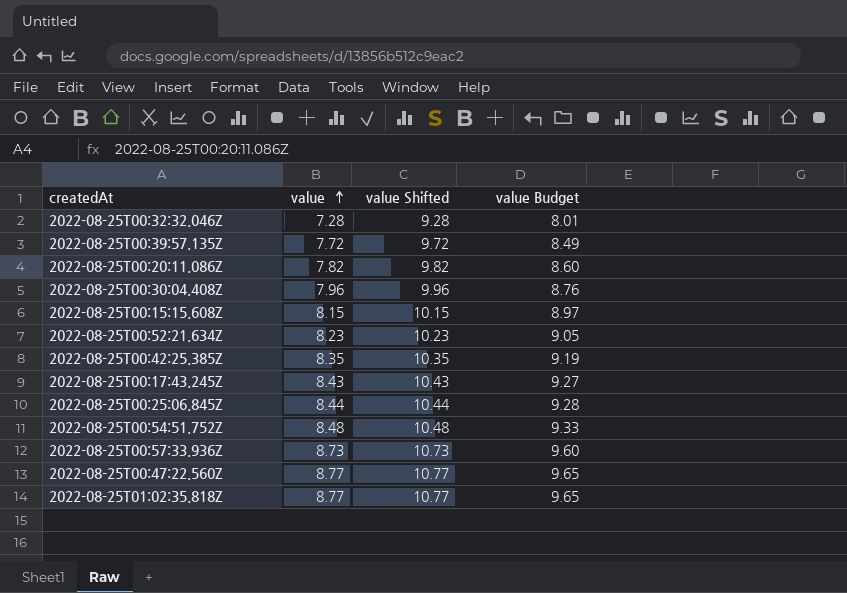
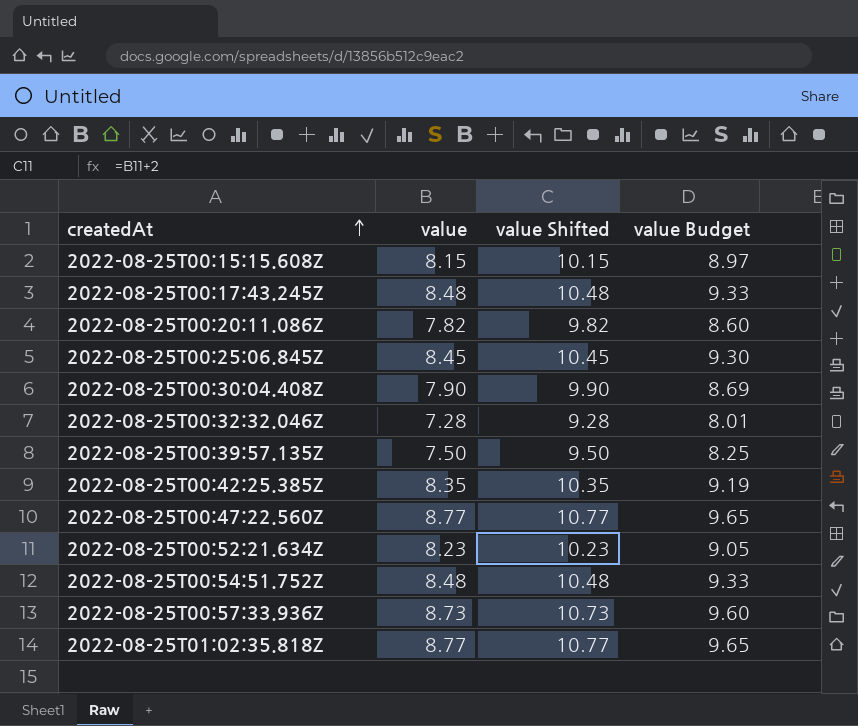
row order: value ascending -> createdAt ascending
2022-08-25T00:17:43.245Z | value: 8.43 -> 8.48
2022-08-25T00:17:43.245Z | value Shifted: 10.43 -> 10.48
2022-08-25T00:17:43.245Z | value Budget: 9.27 -> 9.33
2022-08-25T00:25:06.845Z | value: 8.44 -> 8.45
2022-08-25T00:25:06.845Z | value Shifted: 10.44 -> 10.45
2022-08-25T00:25:06.845Z | value Budget: 9.28 -> 9.30
2022-08-25T00:30:04.408Z | value: 7.96 -> 7.90
2022-08-25T00:30:04.408Z | value Shifted: 9.96 -> 9.90
2022-08-25T00:30:04.408Z | value Budget: 8.76 -> 8.69
2022-08-25T00:39:57.135Z | value: 7.72 -> 7.50
2022-08-25T00:39:57.135Z | value Shifted: 9.72 -> 9.50
2022-08-25T00:39:57.135Z | value Budget: 8.49 -> 8.25

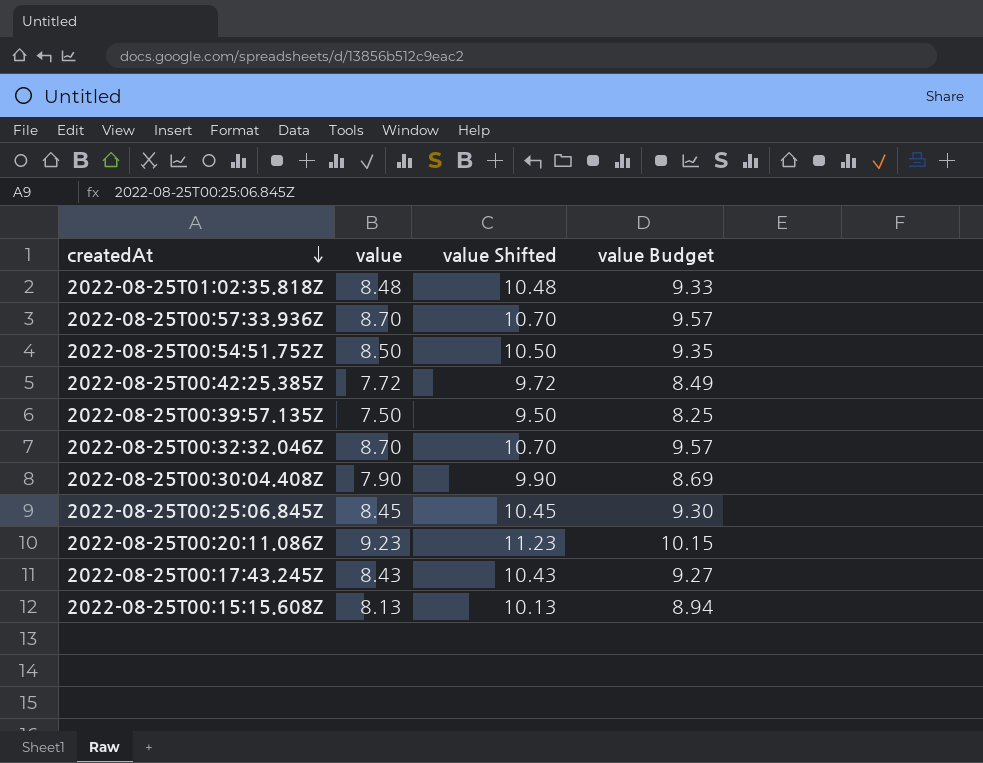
row order: createdAt ascending -> createdAt descending
row 2022-08-25T00:47:22.560Z: 8.77 | 10.77 | 9.65 -> none
row 2022-08-25T00:52:21.634Z: 8.23 | 10.23 | 9.05 -> none
2022-08-25T01:02:35.818Z | value: 8.77 -> 8.48
2022-08-25T01:02:35.818Z | value Shifted: 10.77 -> 10.48
2022-08-25T01:02:35.818Z | value Budget: 9.65 -> 9.33
2022-08-25T00:57:33.936Z | value: 8.73 -> 8.70
2022-08-25T00:57:33.936Z | value Shifted: 10.73 -> 10.70
2022-08-25T00:57:33.936Z | value Budget: 9.60 -> 9.57
2022-08-25T00:54:51.752Z | value: 8.48 -> 8.50
2022-08-25T00:54:51.752Z | value Shifted: 10.48 -> 10.50
2022-08-25T00:54:51.752Z | value Budget: 9.33 -> 9.35
2022-08-25T00:42:25.385Z | value: 8.35 -> 7.72
2022-08-25T00:42:25.385Z | value Shifted: 10.35 -> 9.72
2022-08-25T00:42:25.385Z | value Budget: 9.19 -> 8.49
2022-08-25T00:32:32.046Z | value: 7.28 -> 8.70
2022-08-25T00:32:32.046Z | value Shifted: 9.28 -> 10.70
2022-08-25T00:32:32.046Z | value Budget: 8.01 -> 9.57
2022-08-25T00:20:11.086Z | value: 7.82 -> 9.23
2022-08-25T00:20:11.086Z | value Shifted: 9.82 -> 11.23
2022-08-25T00:20:11.086Z | value Budget: 8.60 -> 10.15
2022-08-25T00:17:43.245Z | value: 8.48 -> 8.43
2022-08-25T00:17:43.245Z | value Shifted: 10.48 -> 10.43
2022-08-25T00:17:43.245Z | value Budget: 9.33 -> 9.27
2022-08-25T00:15:15.608Z | value: 8.15 -> 8.13
2022-08-25T00:15:15.608Z | value Shifted: 10.15 -> 10.13
2022-08-25T00:15:15.608Z | value Budget: 8.97 -> 8.94

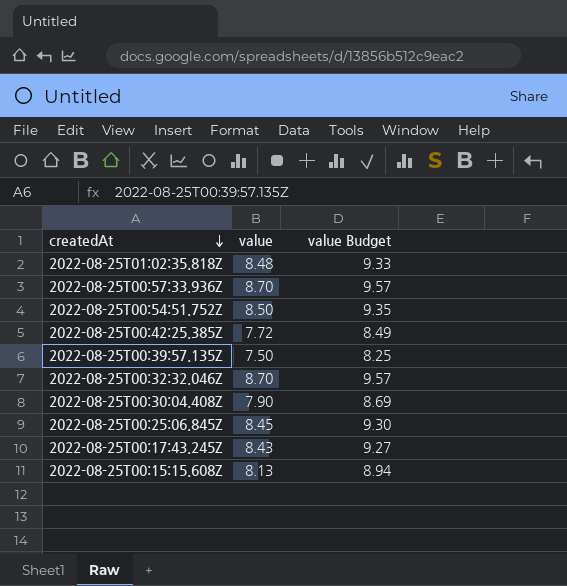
column value Shifted | formula: [value] + 2 -> none
row 2022-08-25T00:20:11.086Z: 9.23 | 11.23 | 10.15 -> none

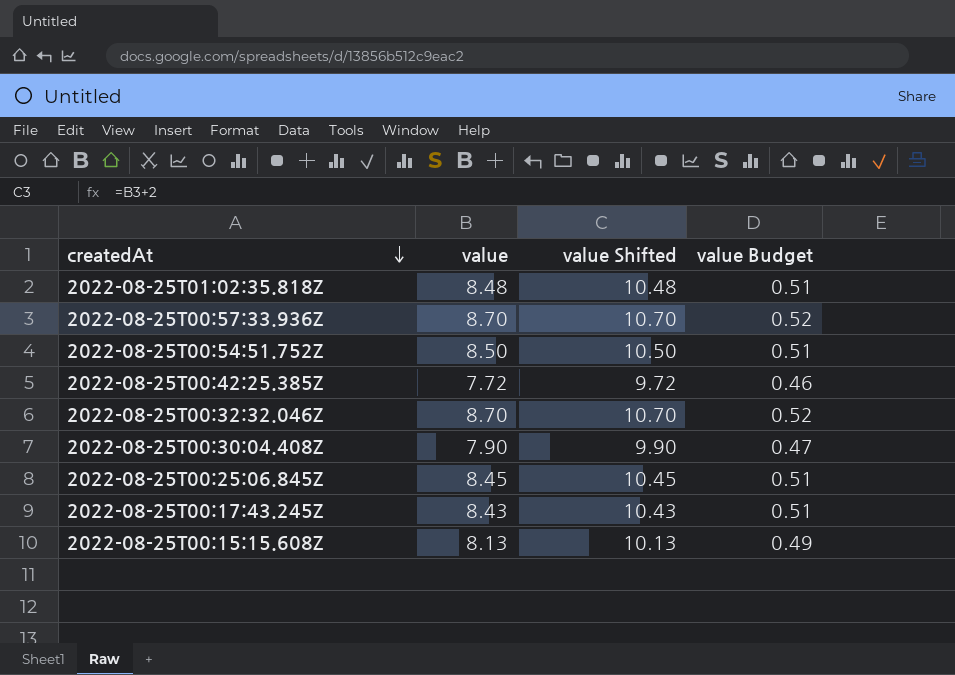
column value Shifted | formula: none -> [value] + 2
column value Budget | formula: [value] * 1.1 -> [value] * 0.06
row 2022-08-25T00:39:57.135Z: 7.50 | 8.25 -> none

